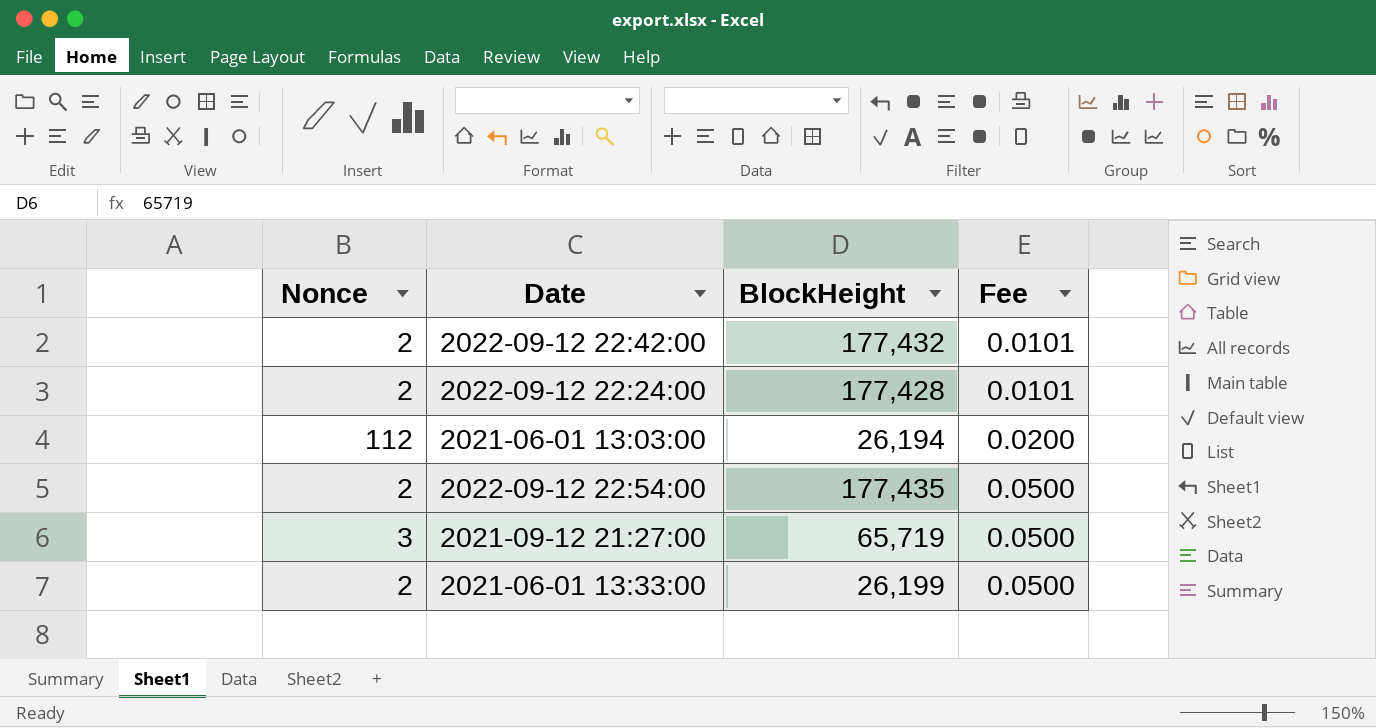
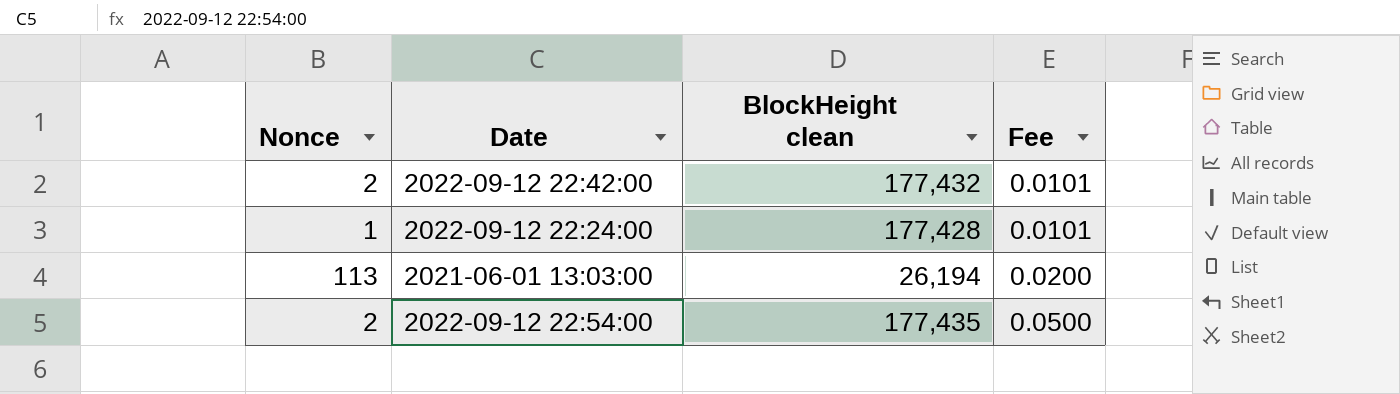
column name: BlockHeight -> BlockHeight clean
row 2021-09-12 21:27:00: 3 | 65,719 | 0.0500 -> none
row 2021-06-01 13:33:00: 2 | 26,199 | 0.0500 -> none
2022-09-12 22:24:00 | Nonce: 2 -> 1
2021-06-01 13:03:00 | Nonce: 112 -> 113

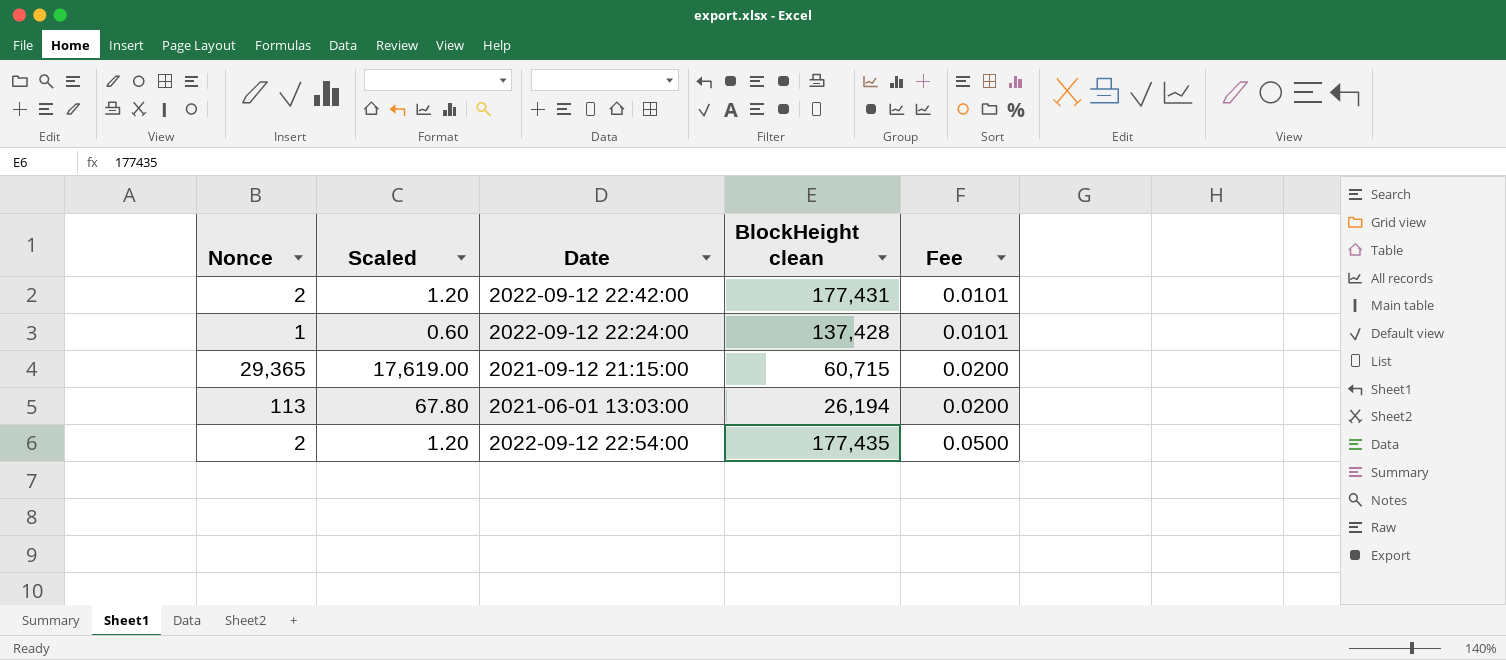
column Scaled | formula: none -> [Nonce] * 0.6
2022-09-12 22:42:00 | BlockHeight clean: 177,432 -> 177,431
2022-09-12 22:24:00 | BlockHeight clean: 177,428 -> 137,428
row 2021-09-12 21:15:00: none -> 29,365 | 17,619.00 | 60,715 | 0.0200

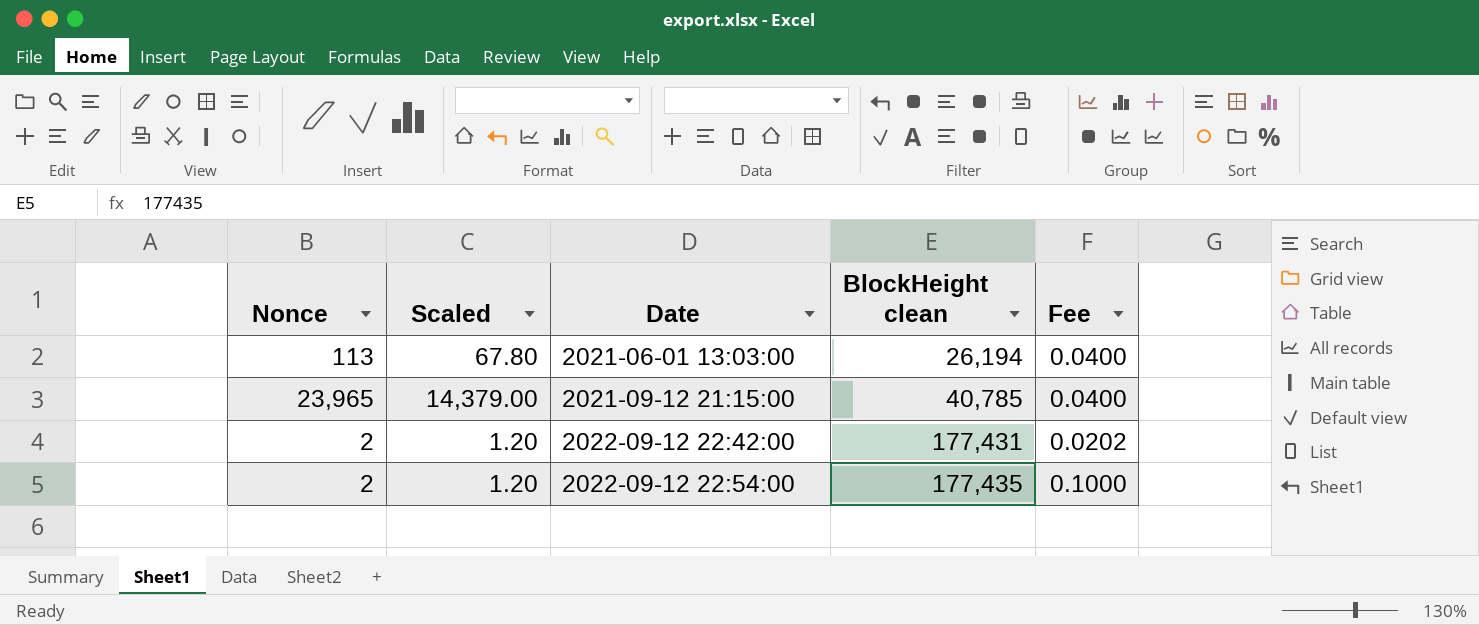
row order: Fee ascending -> Date ascending
row 2022-09-12 22:24:00: 1 | 0.60 | 137,428 | 0.0101 -> none
2021-06-01 13:03:00 | Fee: 0.0200 -> 0.0400
2021-09-12 21:15:00 | Nonce: 29,365 -> 23,965
2021-09-12 21:15:00 | Scaled: 17,619.00 -> 14,379.00
2021-09-12 21:15:00 | BlockHeight clean: 60,715 -> 40,785
2021-09-12 21:15:00 | Fee: 0.0200 -> 0.0400
2022-09-12 22:42:00 | Fee: 0.0101 -> 0.0202
2022-09-12 22:54:00 | Fee: 0.0500 -> 0.1000

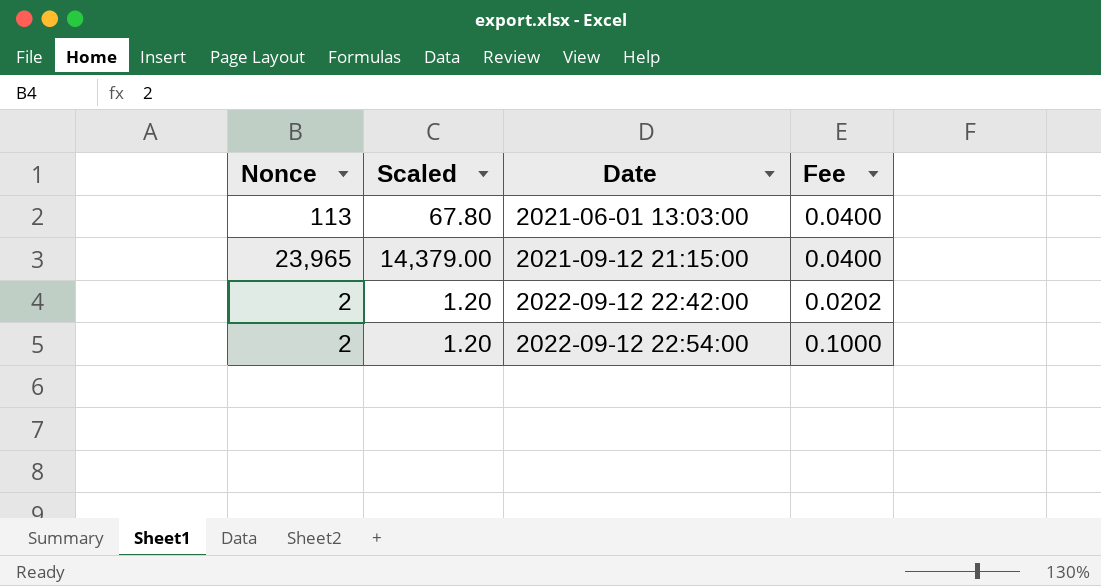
column BlockHeight clean | position: 4 -> none

